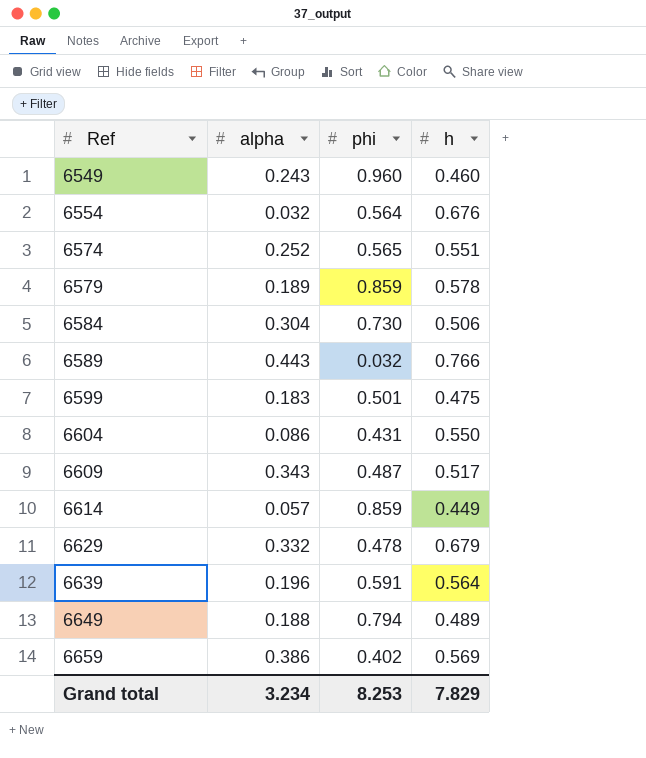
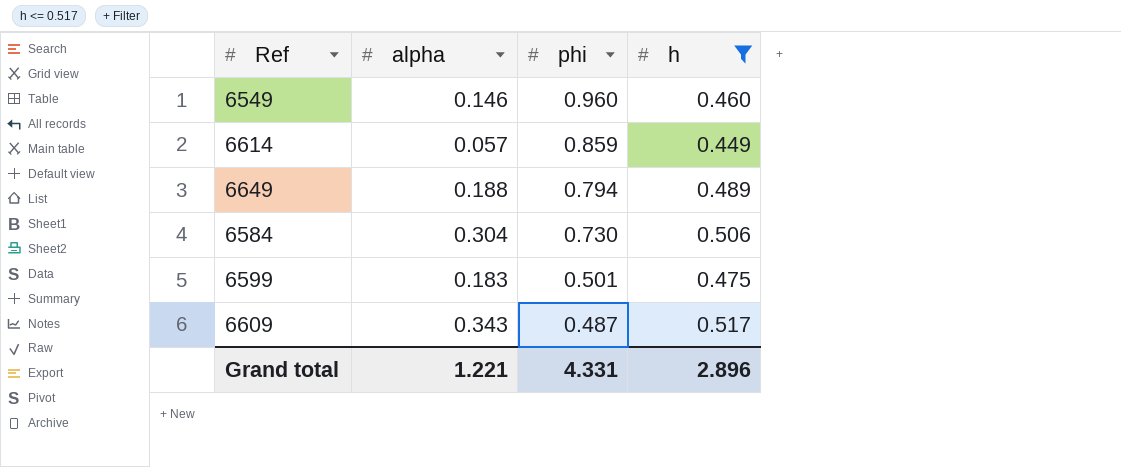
filter: none -> h <= 0.517
row order: Ref ascending -> phi descending
6549 | alpha: 0.243 -> 0.146
Grand total | alpha: 3.234 -> 1.221
Grand total | phi: 8.253 -> 4.331
Grand total | h: 7.829 -> 2.896

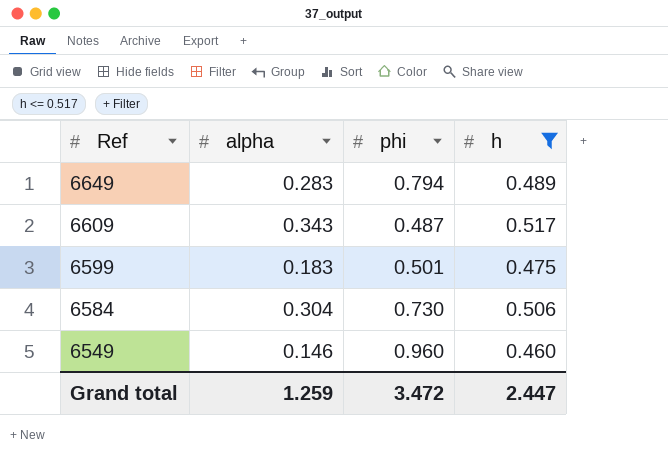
row order: phi descending -> Ref descending
row 6614: 0.057 | 0.859 | 0.449 -> none
6649 | alpha: 0.188 -> 0.283
Grand total | alpha: 1.221 -> 1.259
Grand total | phi: 4.331 -> 3.472
Grand total | h: 2.896 -> 2.447

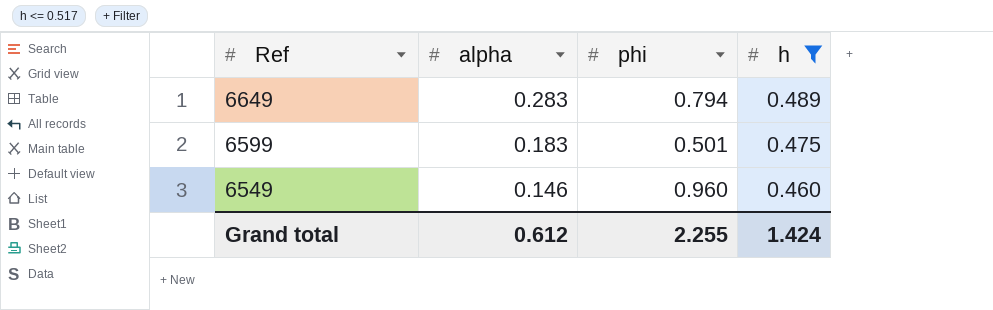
row 6609: 0.343 | 0.487 | 0.517 -> none
row 6584: 0.304 | 0.730 | 0.506 -> none
Grand total | alpha: 1.259 -> 0.612
Grand total | phi: 3.472 -> 2.255
Grand total | h: 2.447 -> 1.424

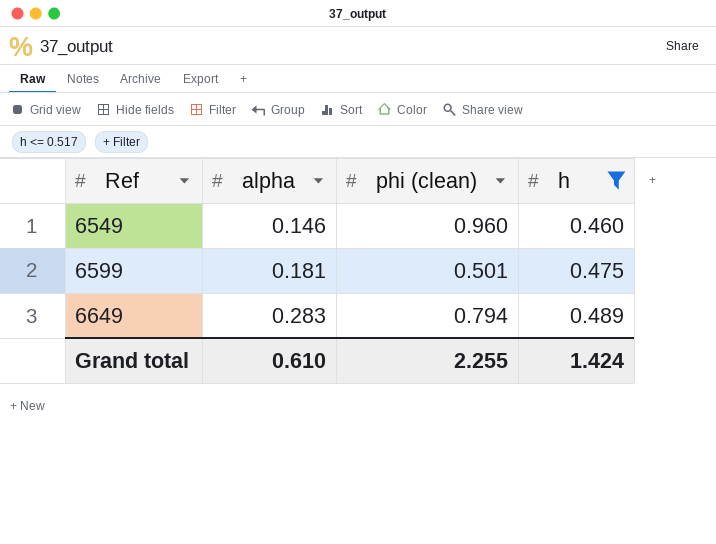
row order: Ref descending -> Ref ascending
column name: phi -> phi (clean)
6599 | alpha: 0.183 -> 0.181
Grand total | alpha: 0.612 -> 0.610

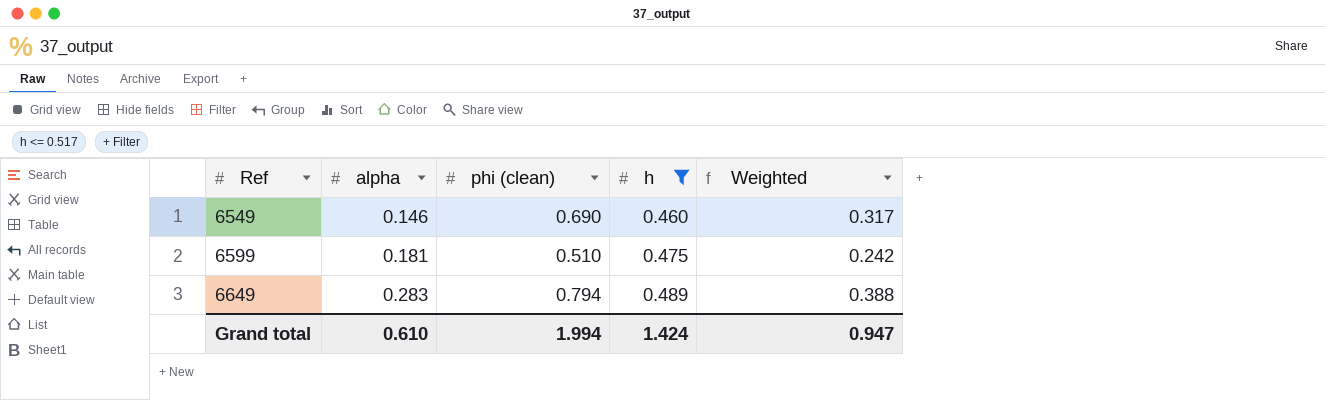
column Weighted | formula: none -> [phi (clean)] * [h]
6549 | phi (clean): 0.960 -> 0.690
6599 | phi (clean): 0.501 -> 0.510
Grand total | phi (clean): 2.255 -> 1.994

